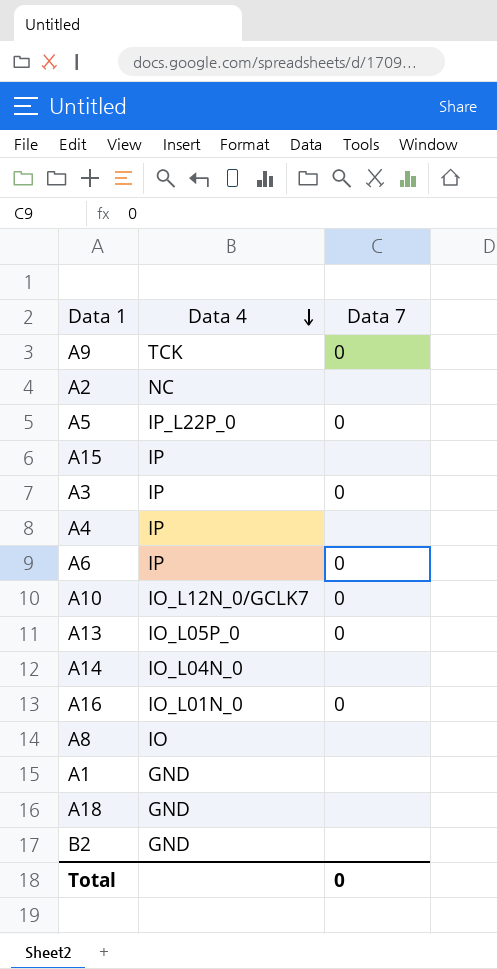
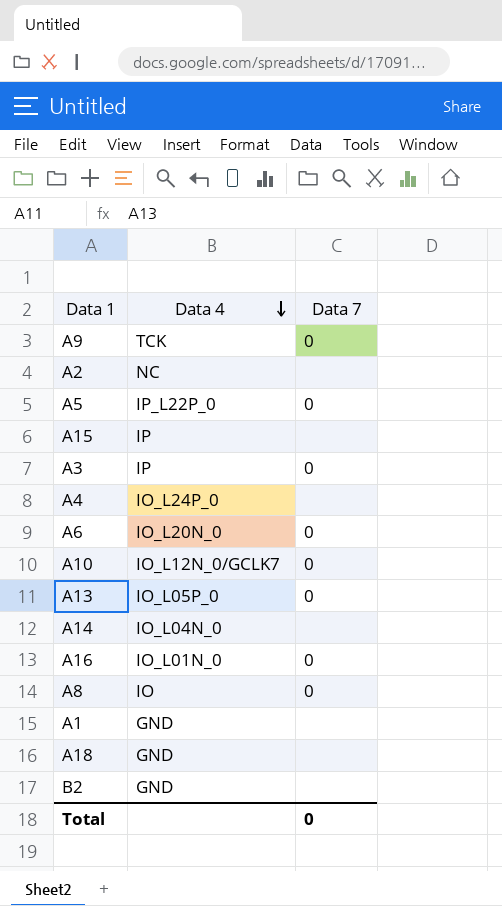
A4 | Data 4: IP -> IO_L24P_0
A6 | Data 4: IP -> IO_L20N_0
A8 | Data 7: none -> 0

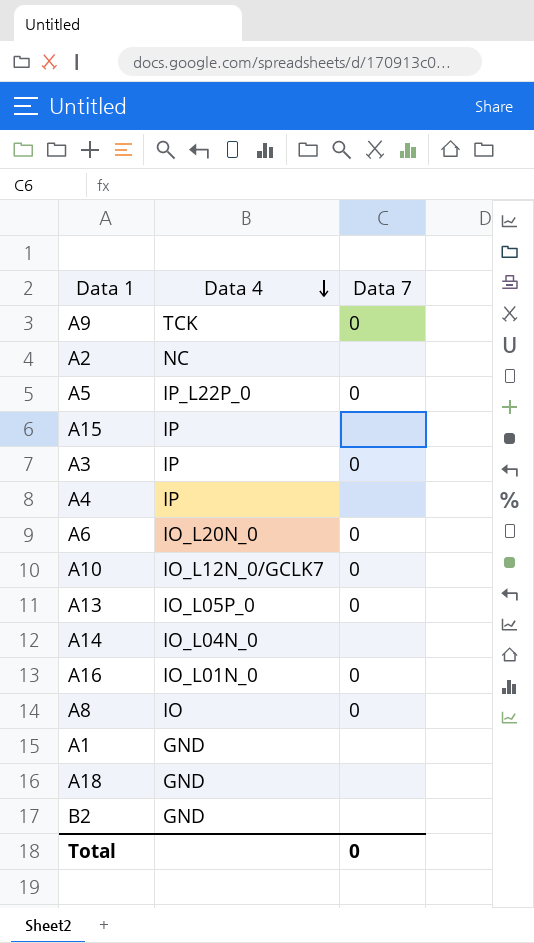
A4 | Data 4: IO_L24P_0 -> IP

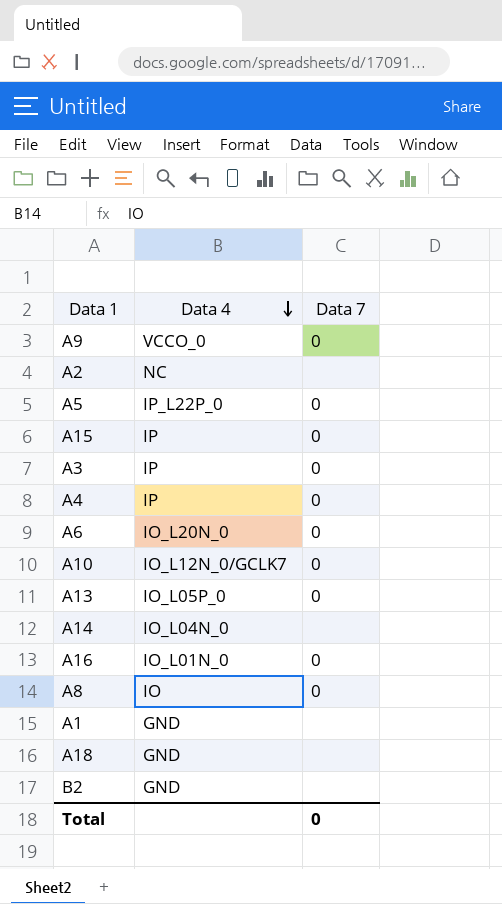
A9 | Data 4: TCK -> VCCO_0
A15 | Data 7: none -> 0
A4 | Data 7: none -> 0

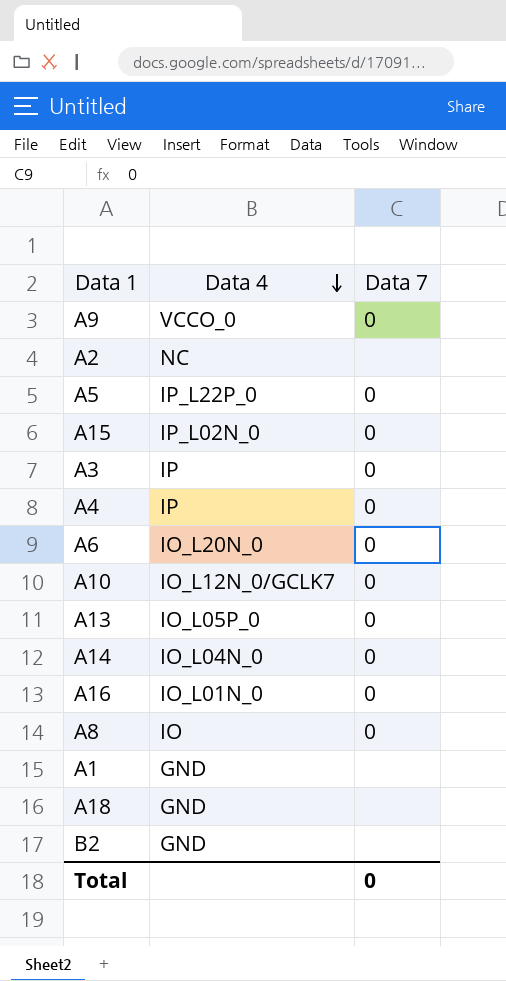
A15 | Data 4: IP -> IP_L02N_0
A14 | Data 7: none -> 0

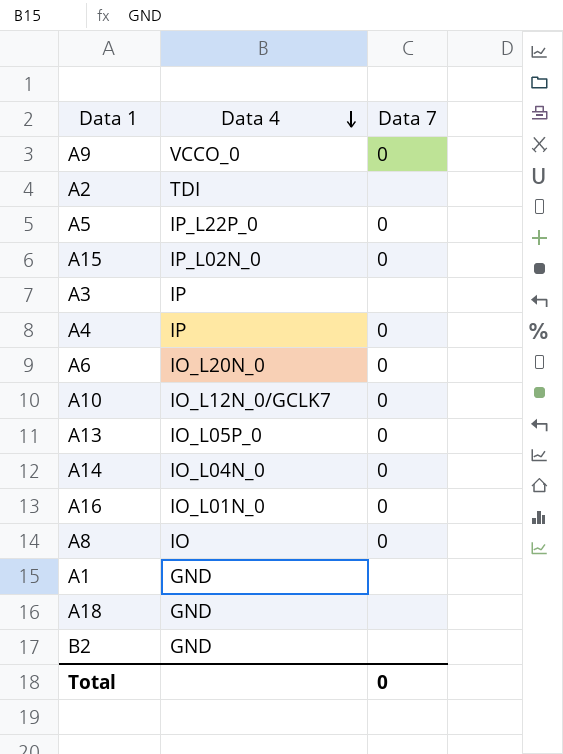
A2 | Data 4: NC -> TDI
A3 | Data 7: 0 -> none

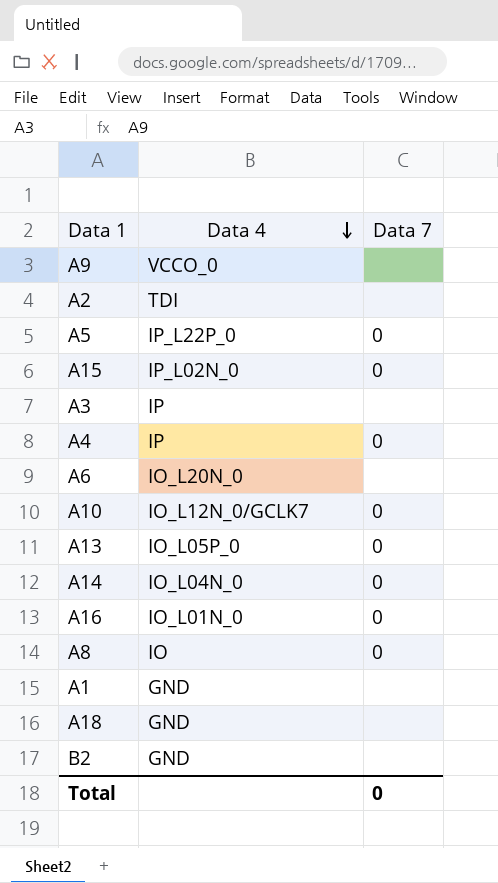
A9 | Data 7: 0 -> none
A6 | Data 7: 0 -> none

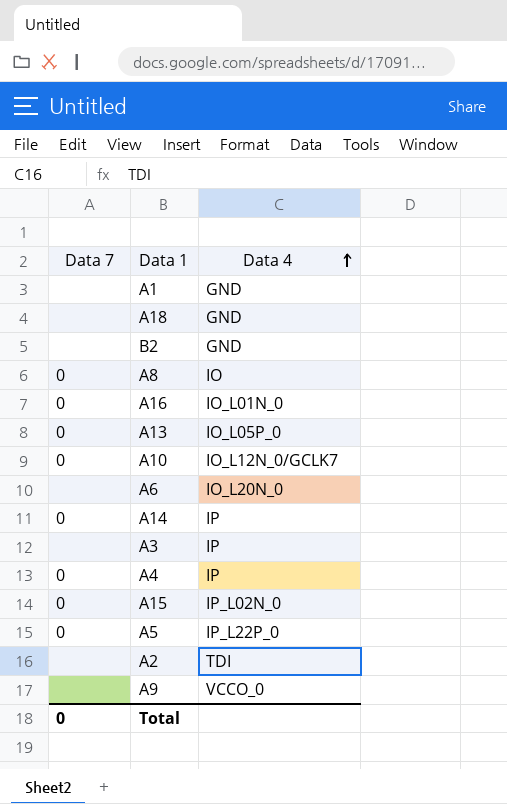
row order: Data 4 descending -> Data 4 ascending
column Data 7 | position: 3 -> 1
A14 | Data 4: IO_L04N_0 -> IP

